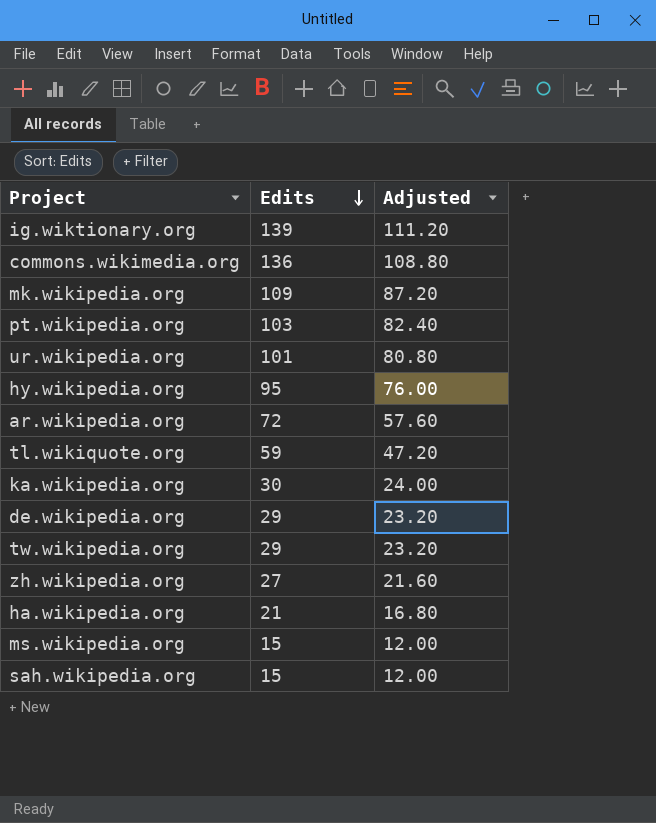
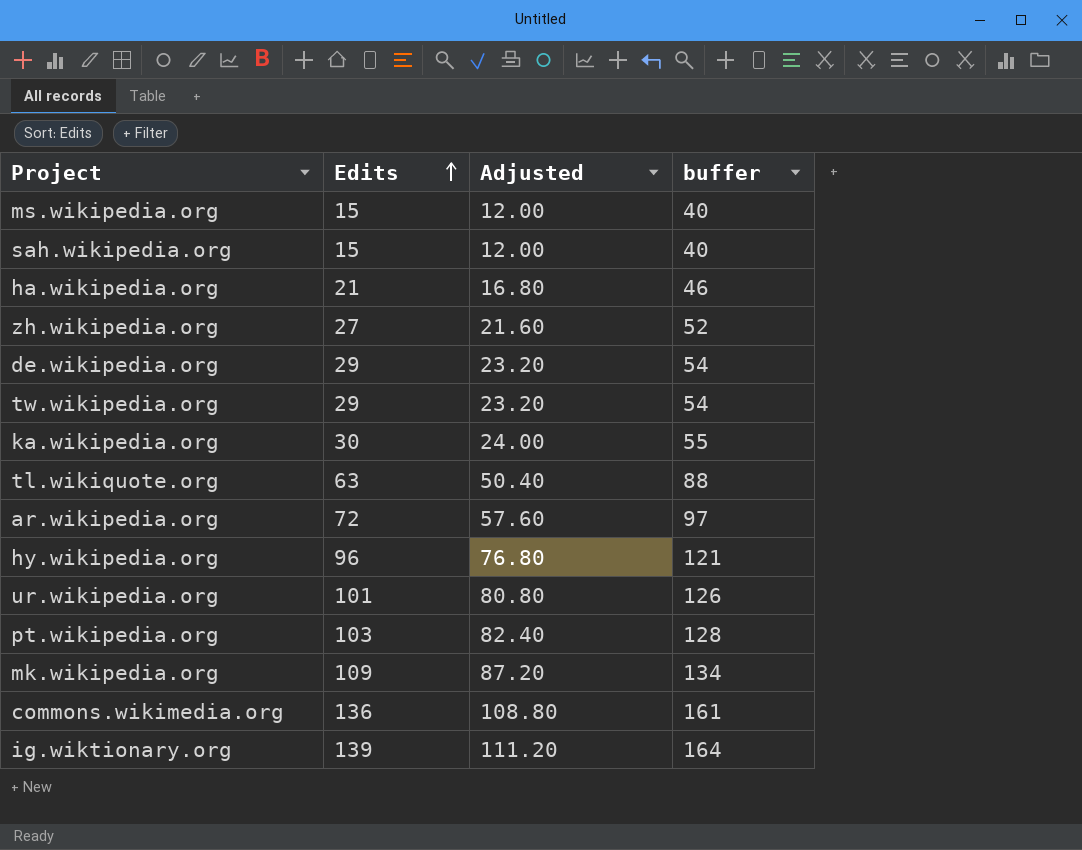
row order: Edits descending -> Edits ascending
column buffer | formula: none -> [Edits] + 25
tl.wikiquote.org | Edits: 59 -> 63
tl.wikiquote.org | Adjusted: 47.20 -> 50.40
hy.wikipedia.org | Edits: 95 -> 96
hy.wikipedia.org | Adjusted: 76.00 -> 76.80

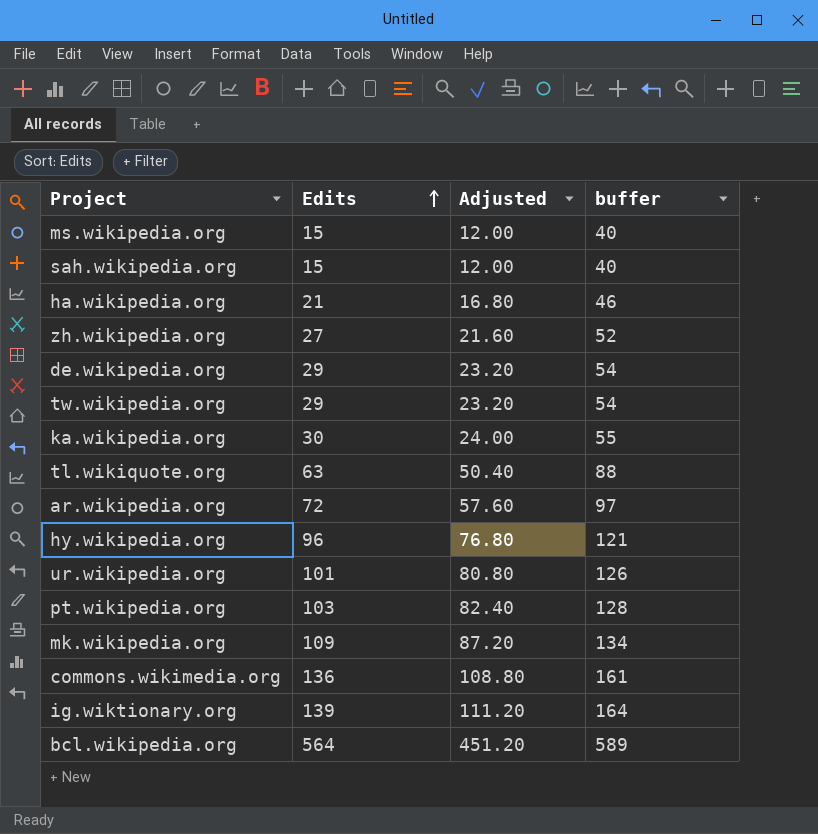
row bcl.wikipedia.org: none -> 564 | 451.20 | 589

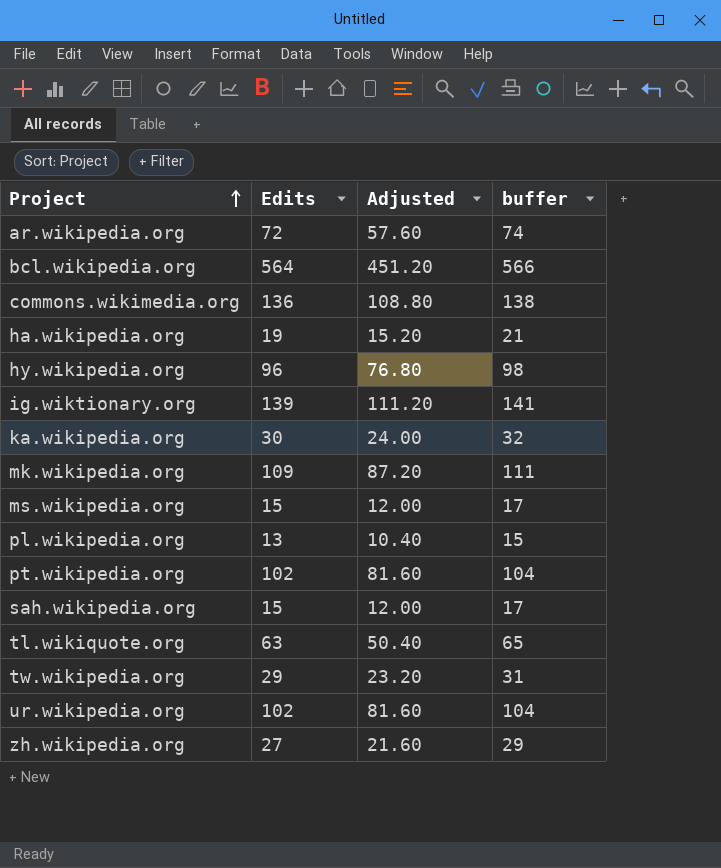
row order: Edits ascending -> Project ascending
column buffer | formula: [Edits] + 25 -> [Edits] + 2
row de.wikipedia.org: 29 | 23.20 | 54 -> none
ha.wikipedia.org | Edits: 21 -> 19
ha.wikipedia.org | Adjusted: 16.80 -> 15.20
row pl.wikipedia.org: none -> 13 | 10.40 | 15
pt.wikipedia.org | Edits: 103 -> 102
pt.wikipedia.org | Adjusted: 82.40 -> 81.60
ur.wikipedia.org | Edits: 101 -> 102
ur.wikipedia.org | Adjusted: 80.80 -> 81.60

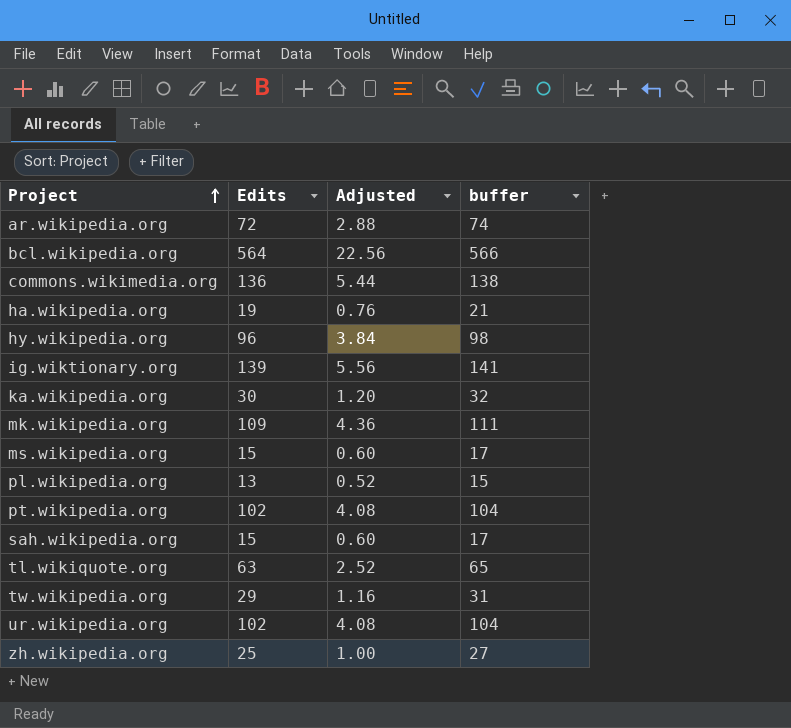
column Adjusted | formula: [Edits] * 0.8 -> [Edits] * 0.04
zh.wikipedia.org | Edits: 27 -> 25
zh.wikipedia.org | buffer: 29 -> 27

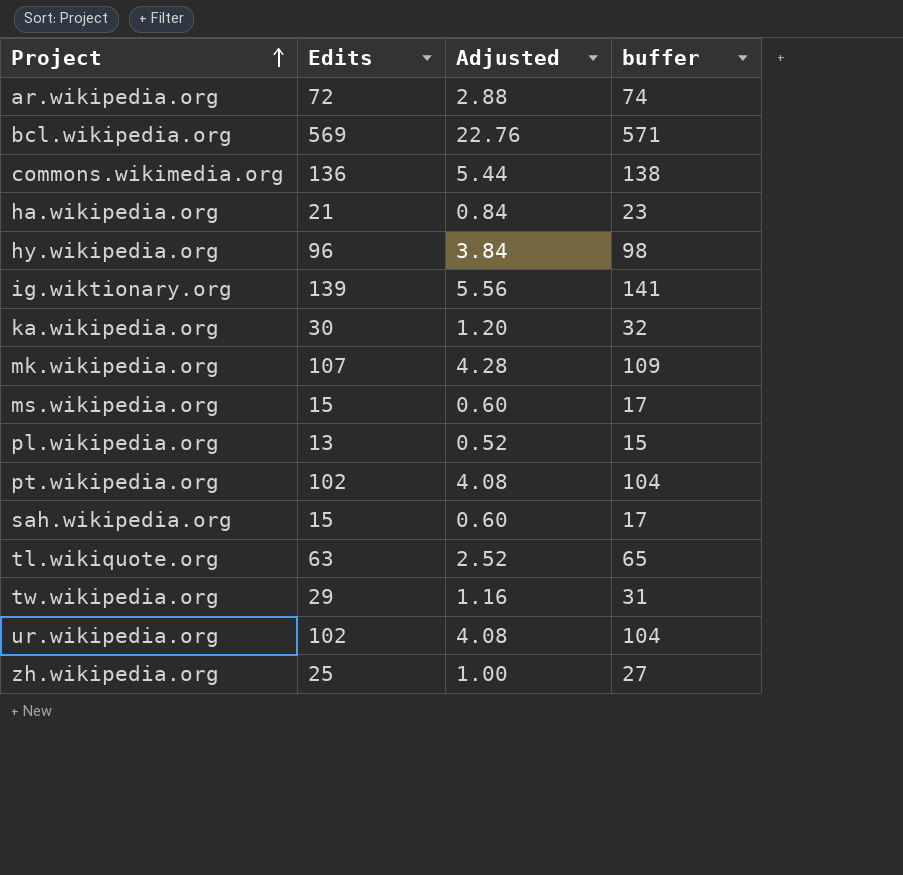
bcl.wikipedia.org | Edits: 564 -> 569
bcl.wikipedia.org | Adjusted: 22.56 -> 22.76
bcl.wikipedia.org | buffer: 566 -> 571
ha.wikipedia.org | Edits: 19 -> 21
ha.wikipedia.org | Adjusted: 0.76 -> 0.84
ha.wikipedia.org | buffer: 21 -> 23
mk.wikipedia.org | Edits: 109 -> 107
mk.wikipedia.org | Adjusted: 4.36 -> 4.28
mk.wikipedia.org | buffer: 111 -> 109

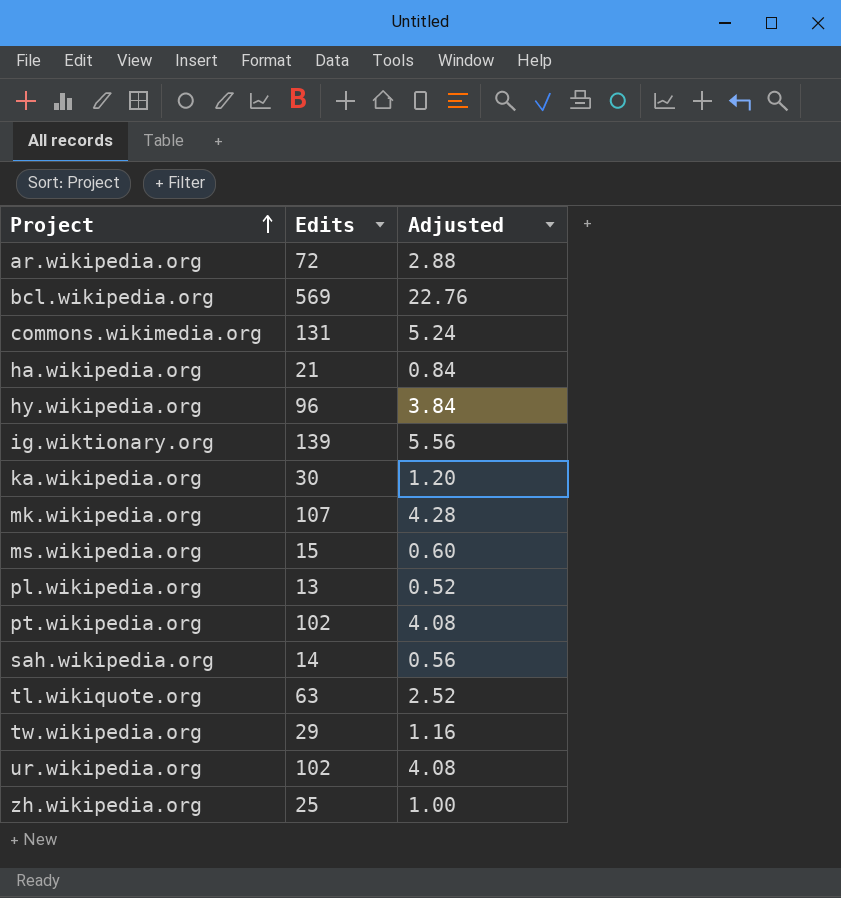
column buffer | formula: [Edits] + 2 -> none
commons.wikimedia.org | Edits: 136 -> 131
commons.wikimedia.org | Adjusted: 5.44 -> 5.24
sah.wikipedia.org | Edits: 15 -> 14
sah.wikipedia.org | Adjusted: 0.60 -> 0.56

